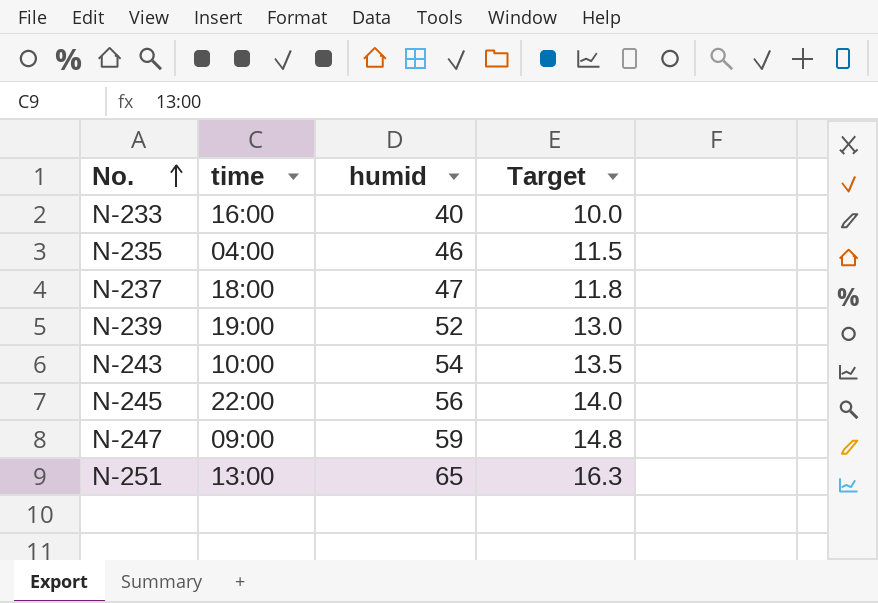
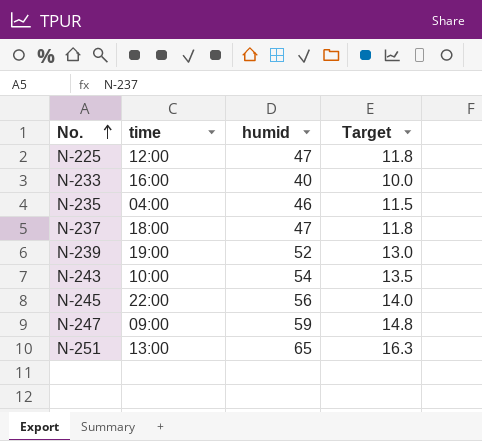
row N-225: none -> 12:00 | 47 | 11.8

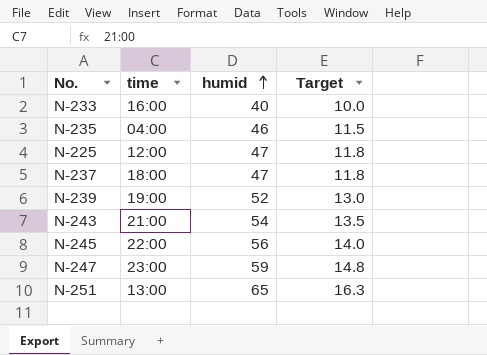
row order: No. ascending -> humid ascending
N-243 | time: 10:00 -> 21:00
N-247 | time: 09:00 -> 23:00

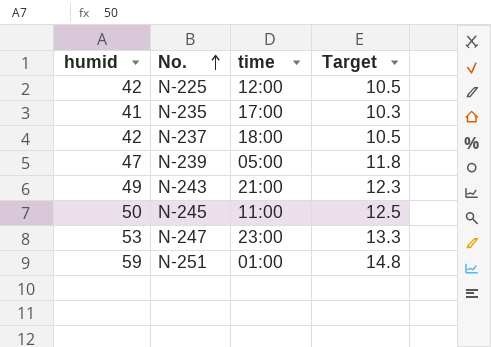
row order: humid ascending -> No. ascending
column humid | position: 3 -> 1
row N-233: 16:00 | 40 | 10.0 -> none
N-225 | humid: 47 -> 42
N-225 | Target: 11.8 -> 10.5
N-235 | humid: 46 -> 41
N-235 | time: 04:00 -> 17:00
N-235 | Target: 11.5 -> 10.3
N-237 | humid: 47 -> 42
N-237 | Target: 11.8 -> 10.5
N-239 | humid: 52 -> 47
N-239 | time: 19:00 -> 05:00
N-239 | Target: 13.0 -> 11.8
N-243 | humid: 54 -> 49
N-243 | Target: 13.5 -> 12.3
N-245 | humid: 56 -> 50
N-245 | time: 22:00 -> 11:00
N-245 | Target: 14.0 -> 12.5
N-247 | humid: 59 -> 53
N-247 | Target: 14.8 -> 13.3
N-251 | humid: 65 -> 59
N-251 | time: 13:00 -> 01:00
N-251 | Target: 16.3 -> 14.8

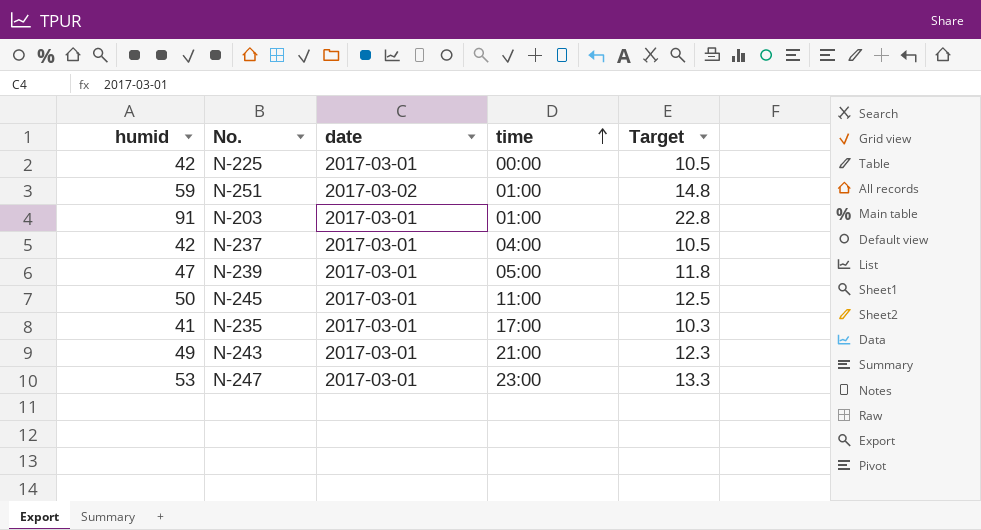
row order: No. ascending -> time ascending
column date | position: none -> 3
N-225 | time: 12:00 -> 00:00
row N-203: none -> 91 | 2017-03-01 | 01:00 | 22.8
N-237 | time: 18:00 -> 04:00

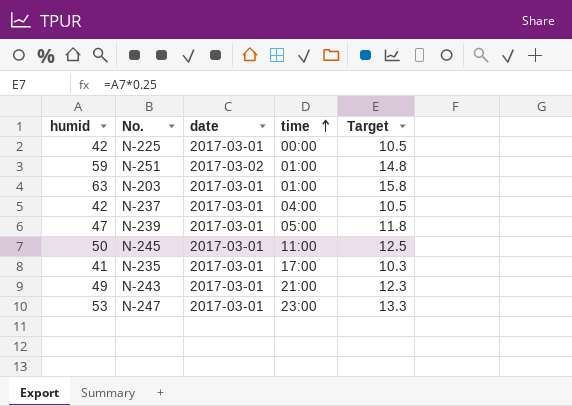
N-203 | humid: 91 -> 63
N-203 | Target: 22.8 -> 15.8

